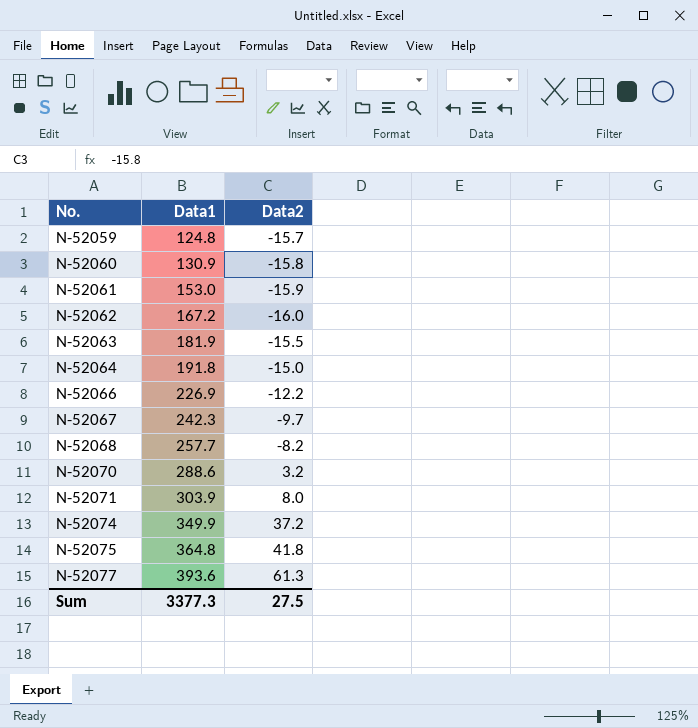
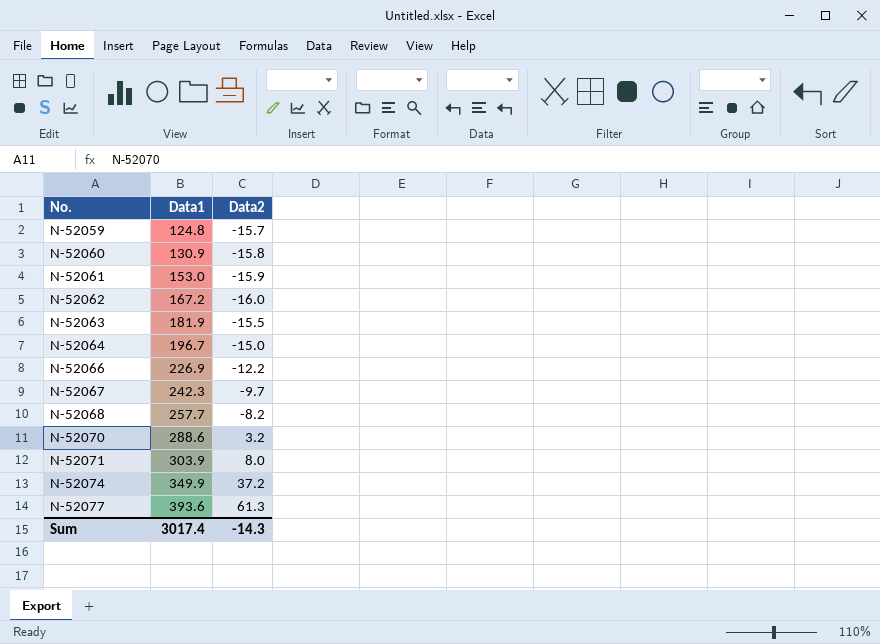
row N-52075: 364.8 | 41.8 -> none
N-52064 | Data1: 191.8 -> 196.7
Sum | Data1: 3377.3 -> 3017.4
Sum | Data2: 27.5 -> -14.3

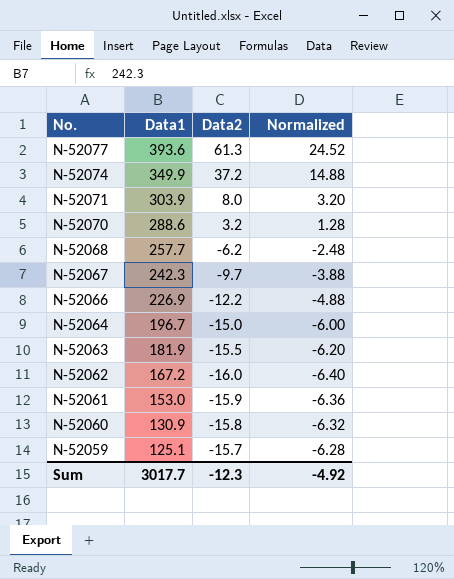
row order: No. ascending -> No. descending
column Normalized | formula: none -> [Data2] * 0.4
N-52068 | Data2: -8.2 -> -6.2
N-52059 | Data1: 124.8 -> 125.1
Sum | Data1: 3017.4 -> 3017.7
Sum | Data2: -14.3 -> -12.3

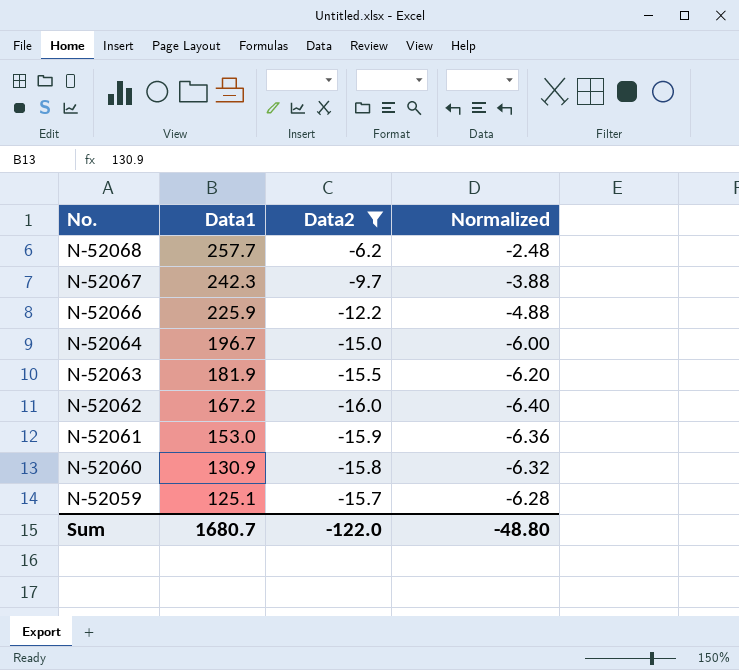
filter: none -> Data2 <= -6.2
N-52066 | Data1: 226.9 -> 225.9
Sum | Data1: 3017.7 -> 1680.7
Sum | Data2: -12.3 -> -122.0
Sum | Normalized: -4.92 -> -48.80

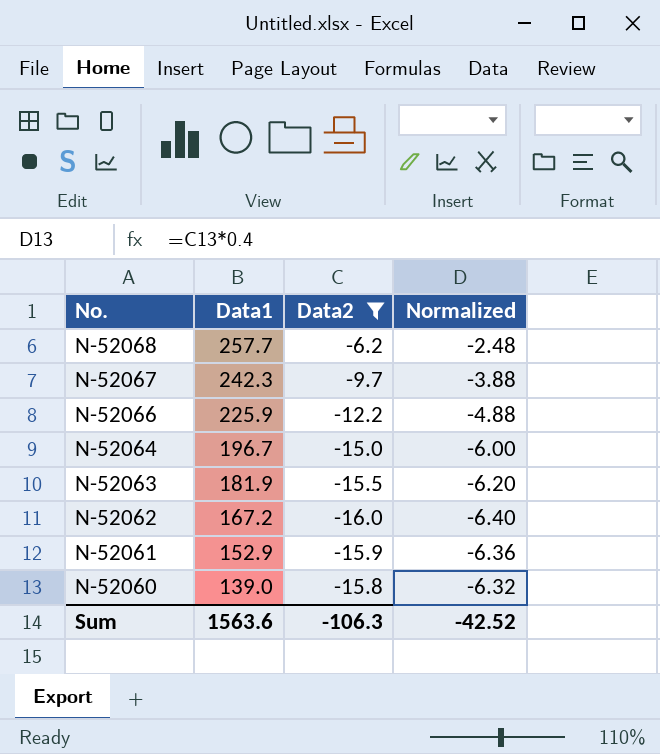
row N-52059: 125.1 | -15.7 | -6.28 -> none
N-52061 | Data1: 153.0 -> 152.9
N-52060 | Data1: 130.9 -> 139.0
Sum | Data1: 1680.7 -> 1563.6
Sum | Data2: -122.0 -> -106.3
Sum | Normalized: -48.80 -> -42.52

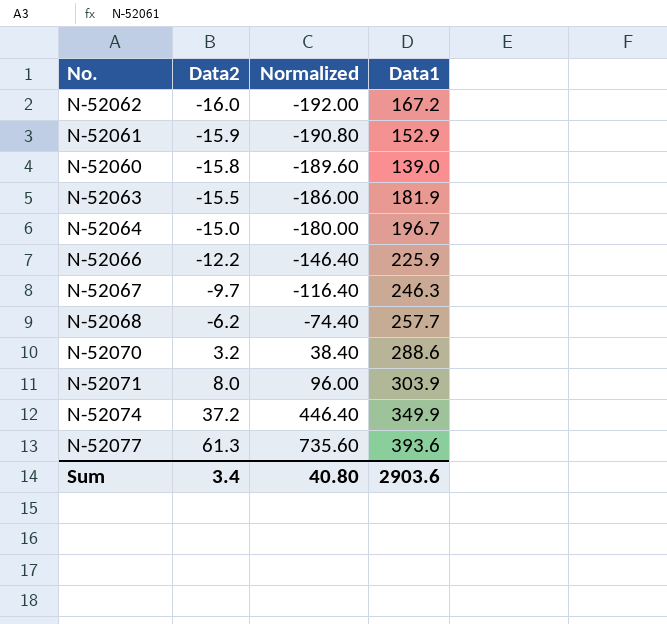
filter: Data2 <= -6.2 -> none
row order: No. descending -> Data2 ascending
column Normalized | formula: [Data2] * 0.4 -> [Data2] * 12
column Data1 | position: 2 -> 4
N-52067 | Data1: 242.3 -> 246.3
Sum | Data2: -106.3 -> 3.4
Sum | Normalized: -42.52 -> 40.80
Sum | Data1: 1563.6 -> 2903.6

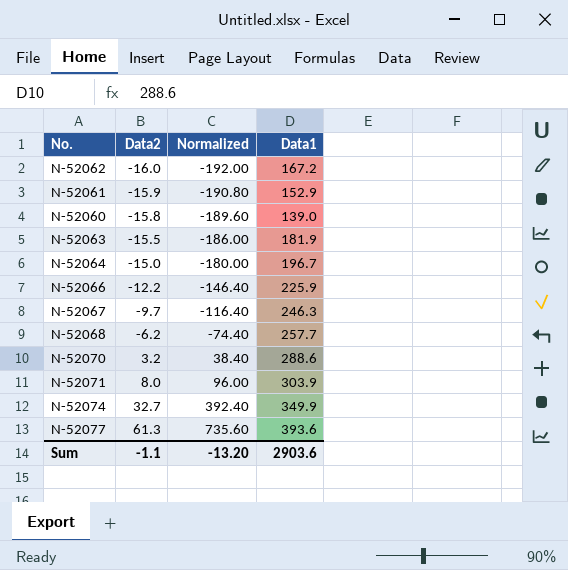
N-52074 | Data2: 37.2 -> 32.7
N-52074 | Normalized: 446.40 -> 392.40
Sum | Data2: 3.4 -> -1.1
Sum | Normalized: 40.80 -> -13.20

